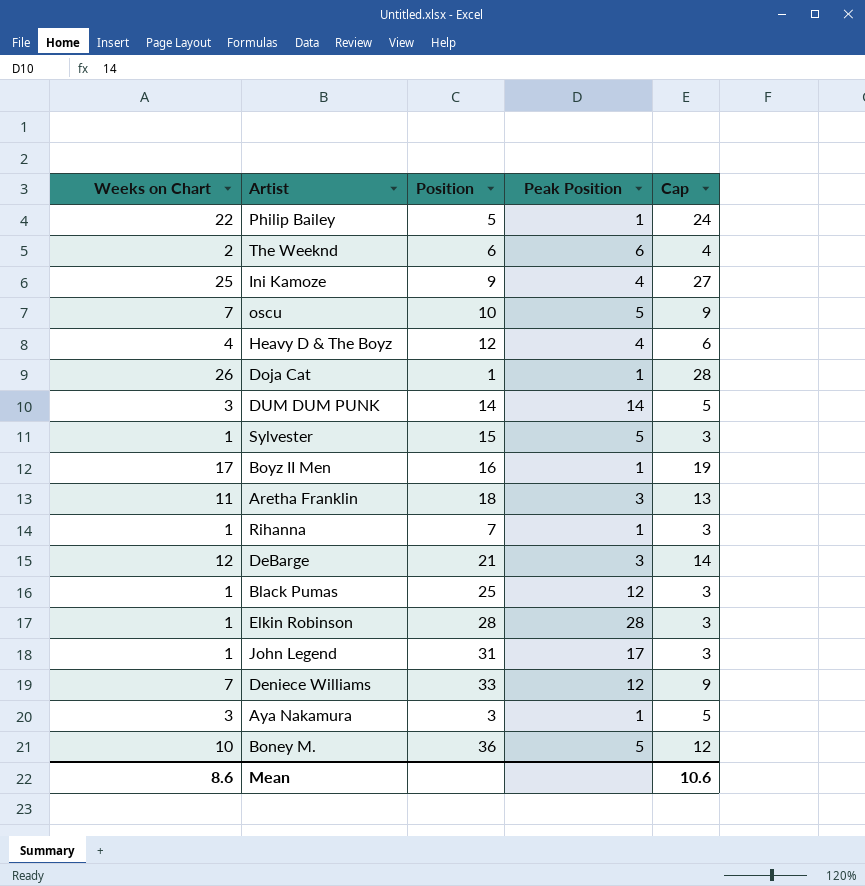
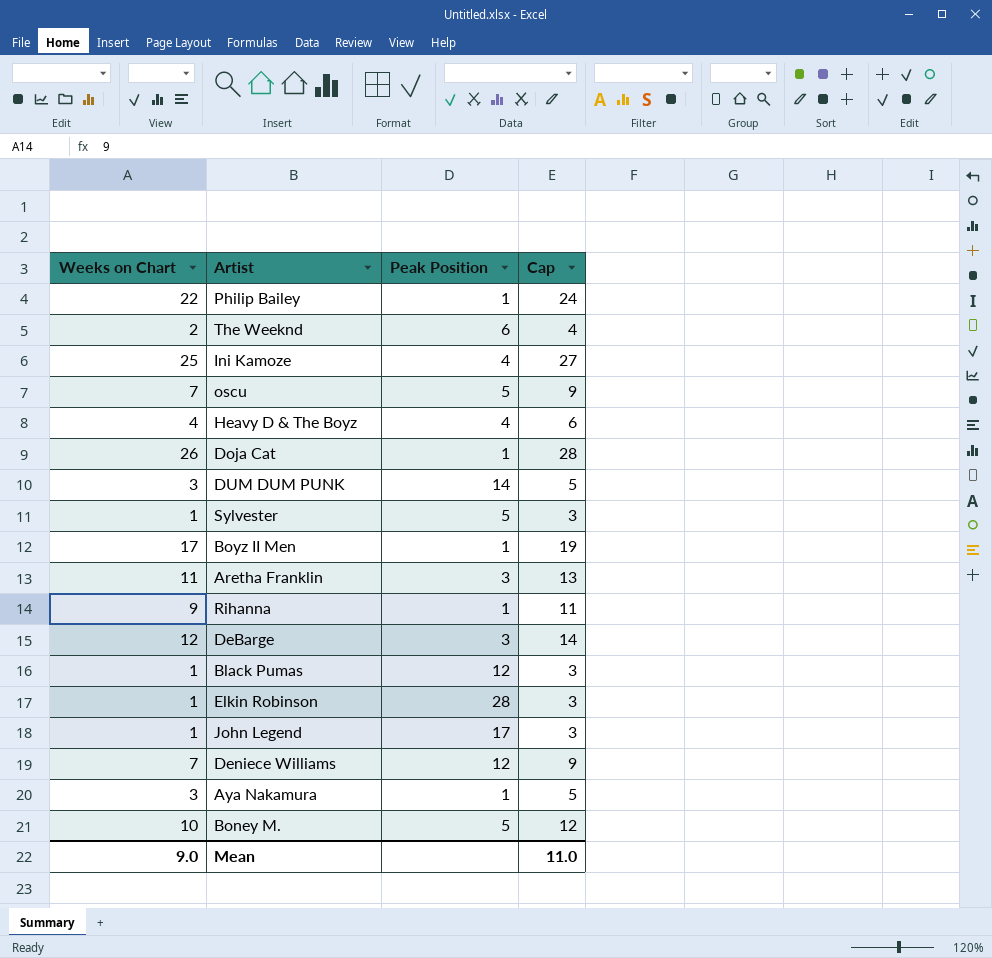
column Position | position: 3 -> none
Rihanna | Weeks on Chart: 1 -> 9
Rihanna | Cap: 3 -> 11
Mean | Weeks on Chart: 8.6 -> 9.0
Mean | Cap: 10.6 -> 11.0

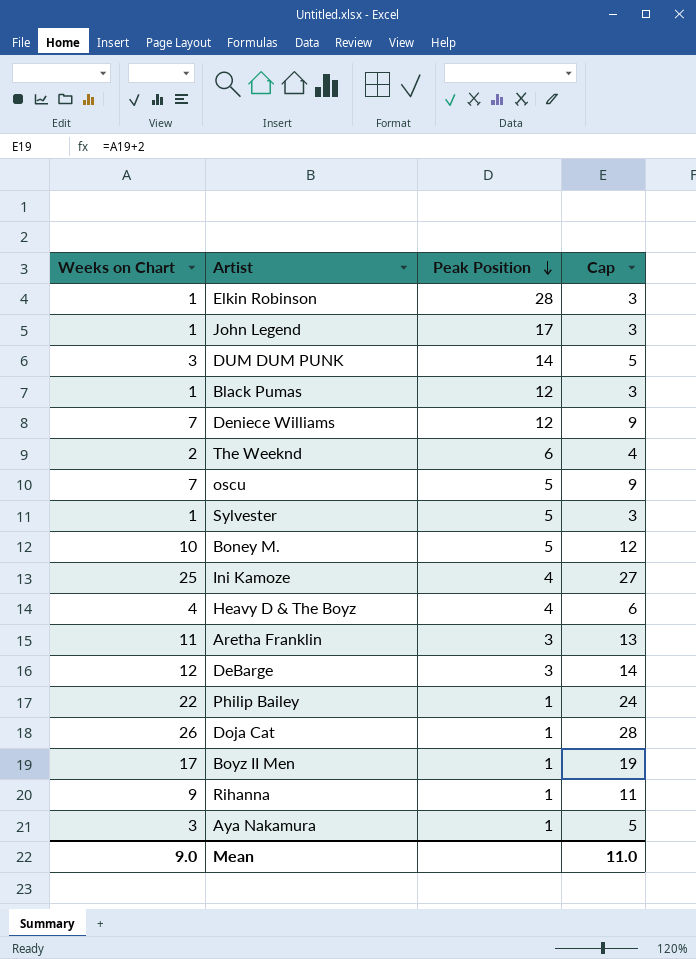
row order: none -> Peak Position descending

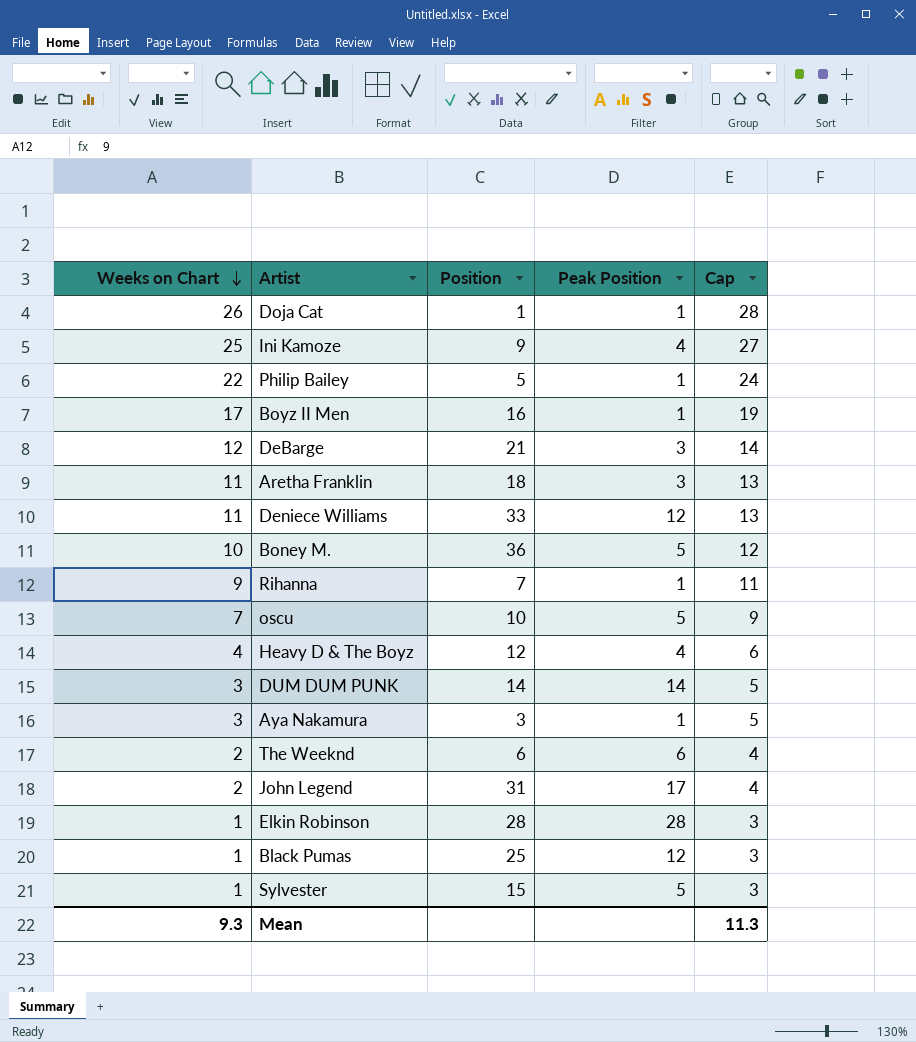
row order: Peak Position descending -> Weeks on Chart descending
column Position | position: none -> 3
Deniece Williams | Weeks on Chart: 7 -> 11
Deniece Williams | Cap: 9 -> 13
John Legend | Weeks on Chart: 1 -> 2
John Legend | Cap: 3 -> 4
Mean | Weeks on Chart: 9.0 -> 9.3
Mean | Cap: 11.0 -> 11.3

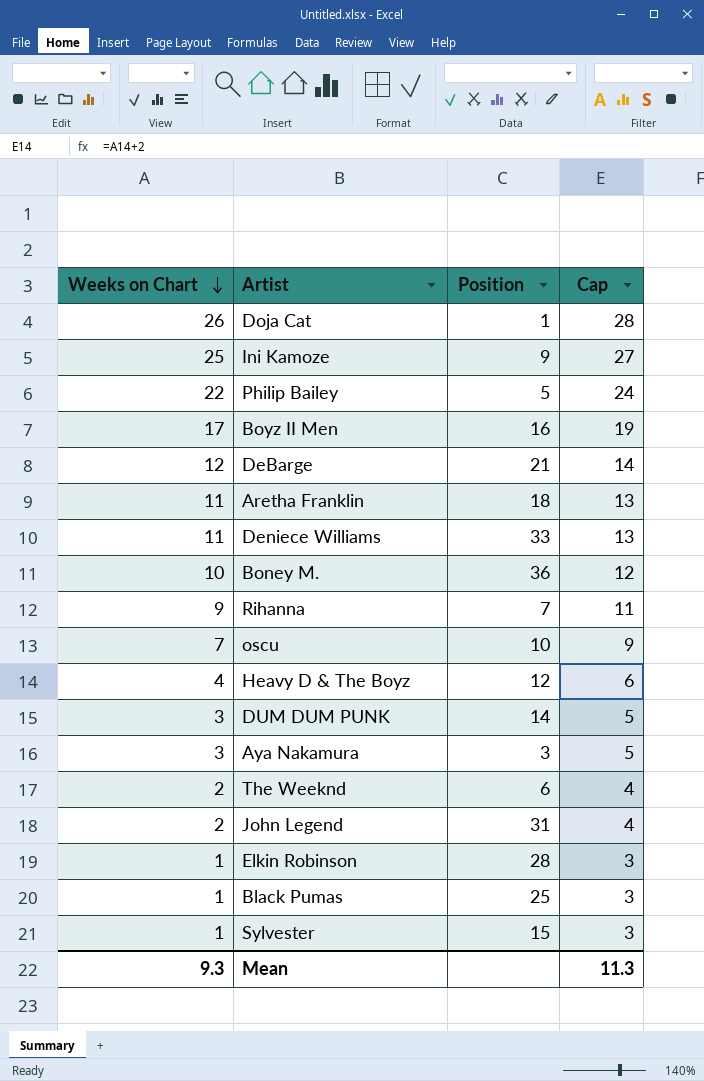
column Peak Position | position: 4 -> none

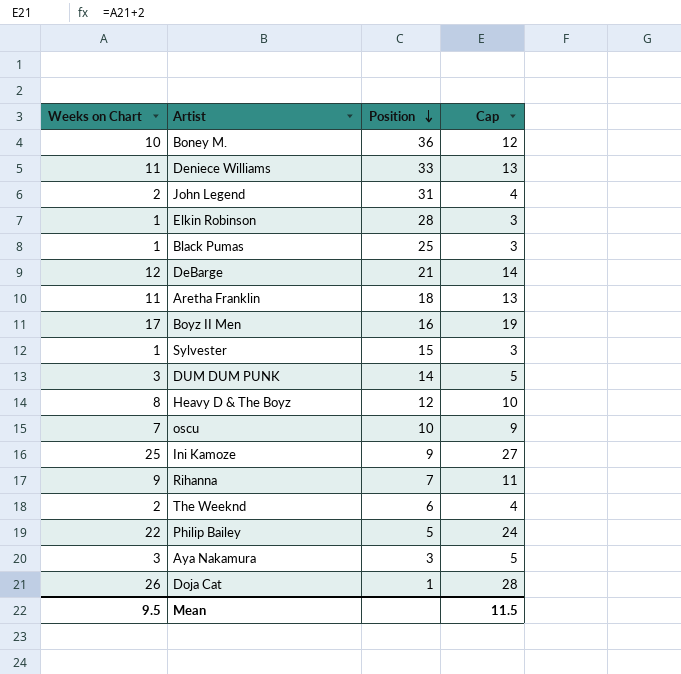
row order: Weeks on Chart descending -> Position descending
Heavy D & The Boyz | Weeks on Chart: 4 -> 8
Heavy D & The Boyz | Cap: 6 -> 10
Mean | Weeks on Chart: 9.3 -> 9.5
Mean | Cap: 11.3 -> 11.5

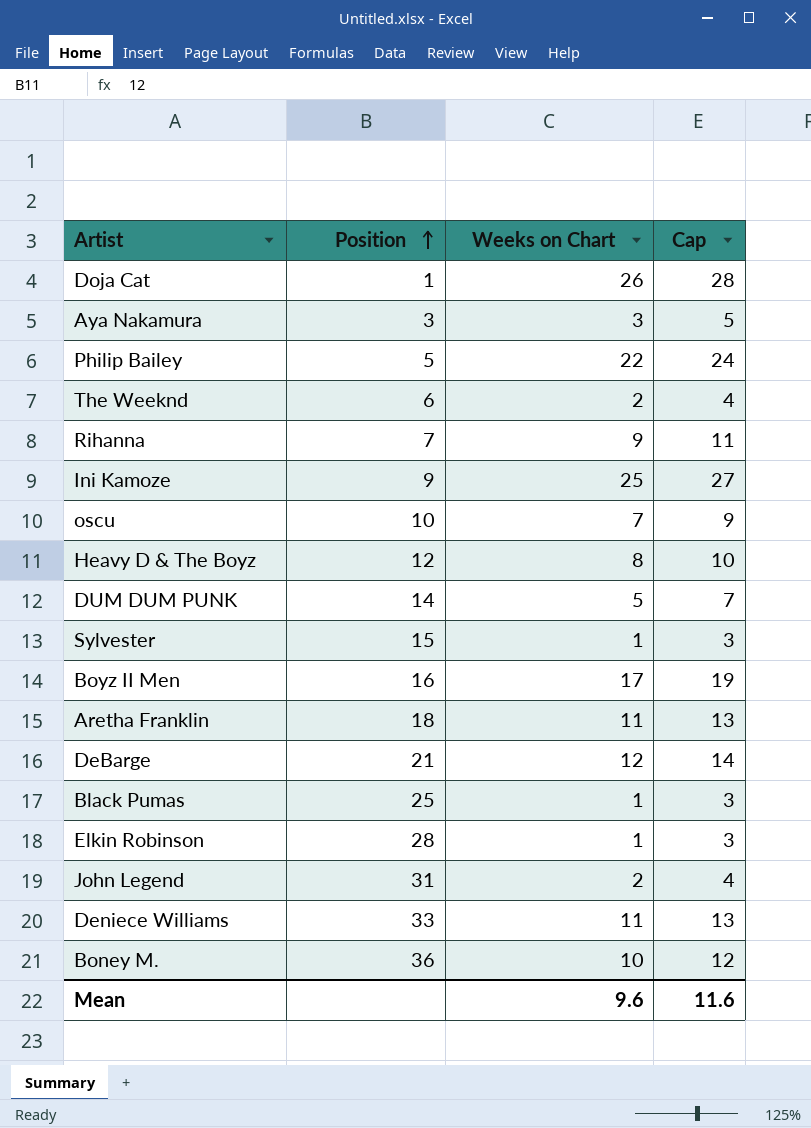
row order: Position descending -> Position ascending
column Weeks on Chart | position: 1 -> 3
DUM DUM PUNK | Weeks on Chart: 3 -> 5
DUM DUM PUNK | Cap: 5 -> 7
Mean | Weeks on Chart: 9.5 -> 9.6
Mean | Cap: 11.5 -> 11.6

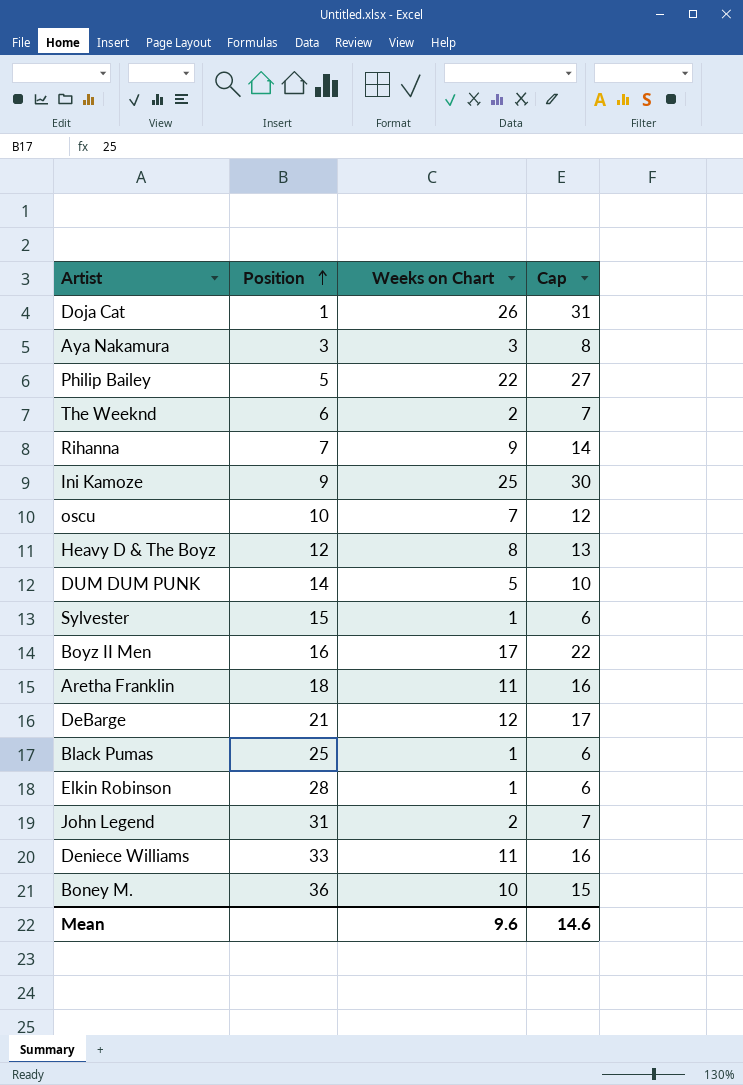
column Cap | formula: [Weeks on Chart] + 2 -> [Weeks on Chart] + 5
Mean | Cap: 11.6 -> 14.6

